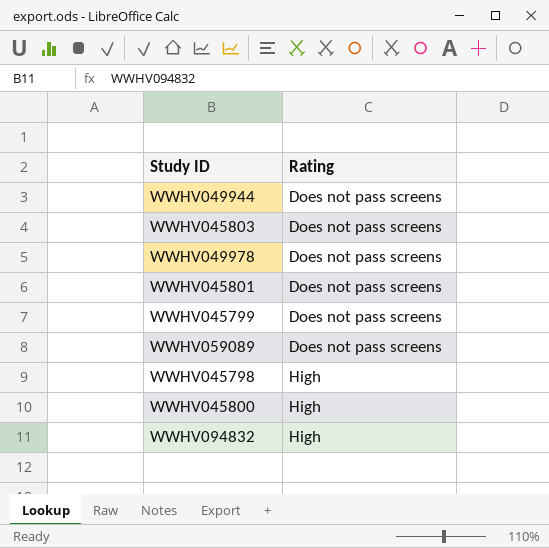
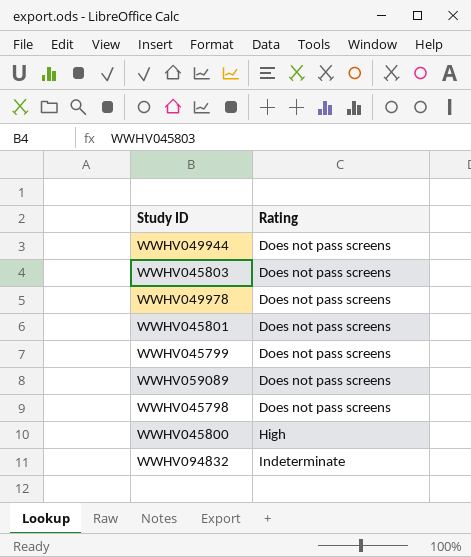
WWHV045798 | Rating: High -> Does not pass screens
WWHV094832 | Rating: High -> Indeterminate

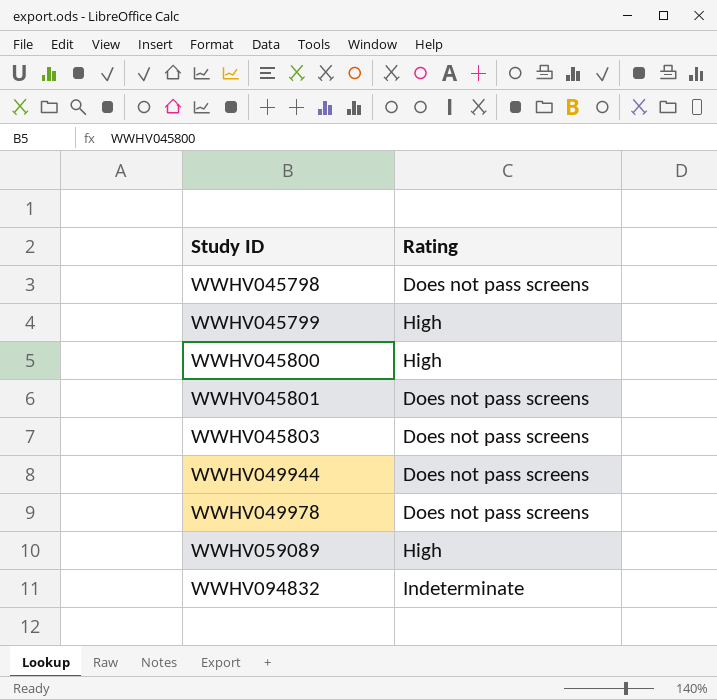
row order: Rating ascending -> Study ID ascending
WWHV045799 | Rating: Does not pass screens -> High
WWHV059089 | Rating: Does not pass screens -> High

